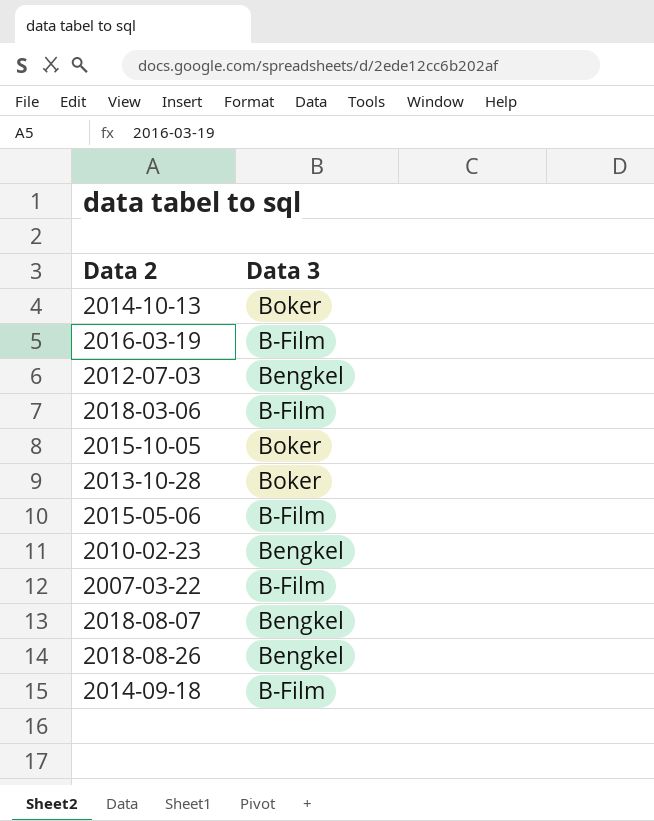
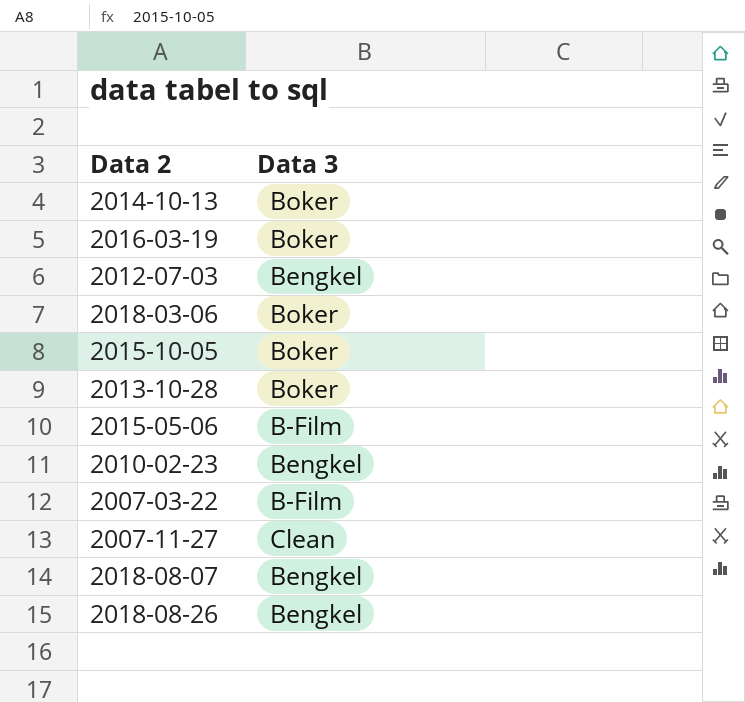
row 2014-09-18: B-Film -> none
2016-03-19 | Data 3: B-Film -> Boker
2018-03-06 | Data 3: B-Film -> Boker
row 2007-11-27: none -> Clean

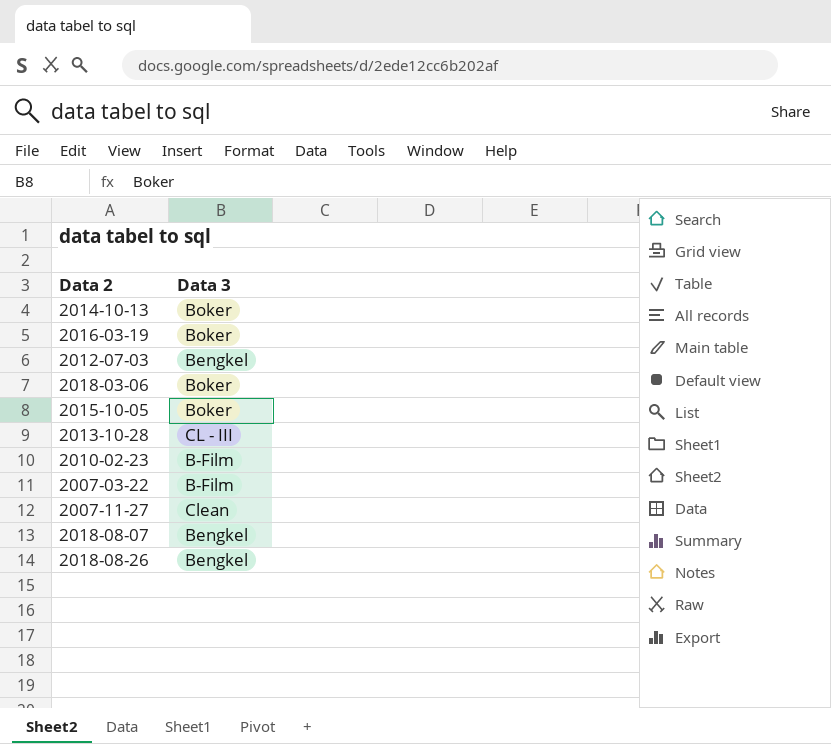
row 2015-05-06: B-Film -> none
2013-10-28 | Data 3: Boker -> CL - III
2010-02-23 | Data 3: Bengkel -> B-Film

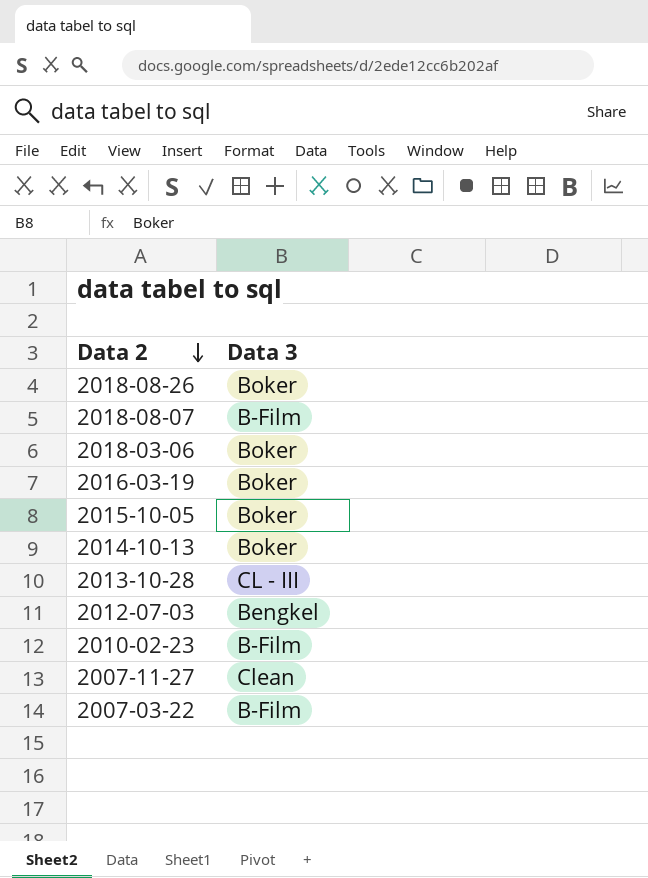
row order: none -> Data 2 descending
2018-08-26 | Data 3: Bengkel -> Boker
2018-08-07 | Data 3: Bengkel -> B-Film

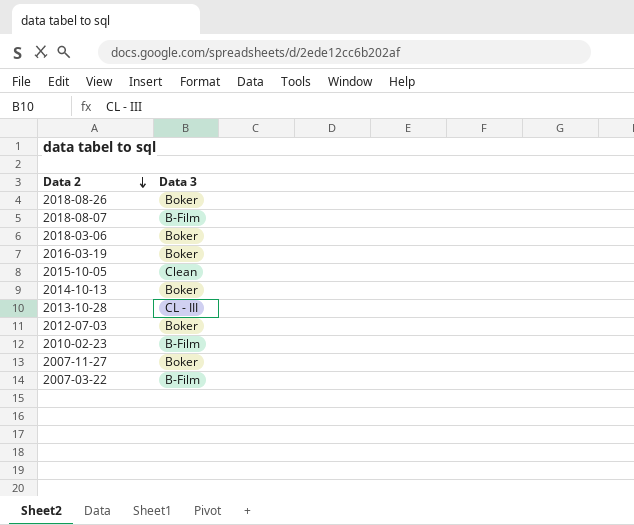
2015-10-05 | Data 3: Boker -> Clean
2012-07-03 | Data 3: Bengkel -> Boker
2007-11-27 | Data 3: Clean -> Boker

